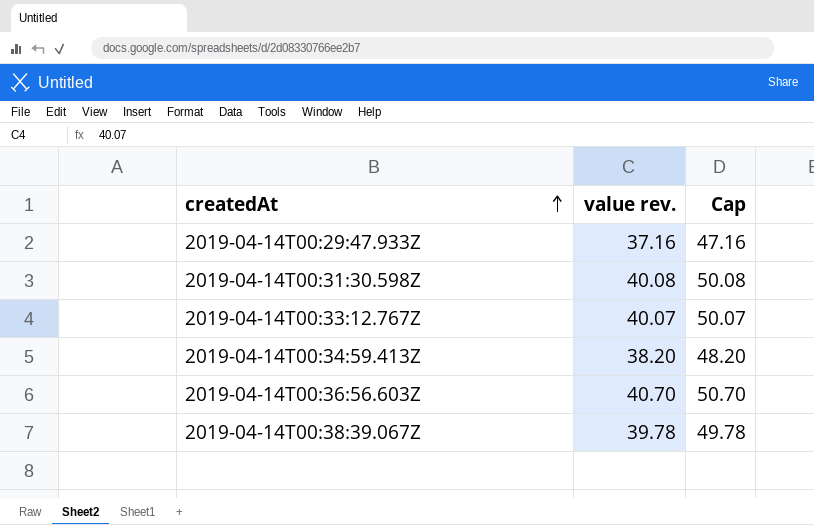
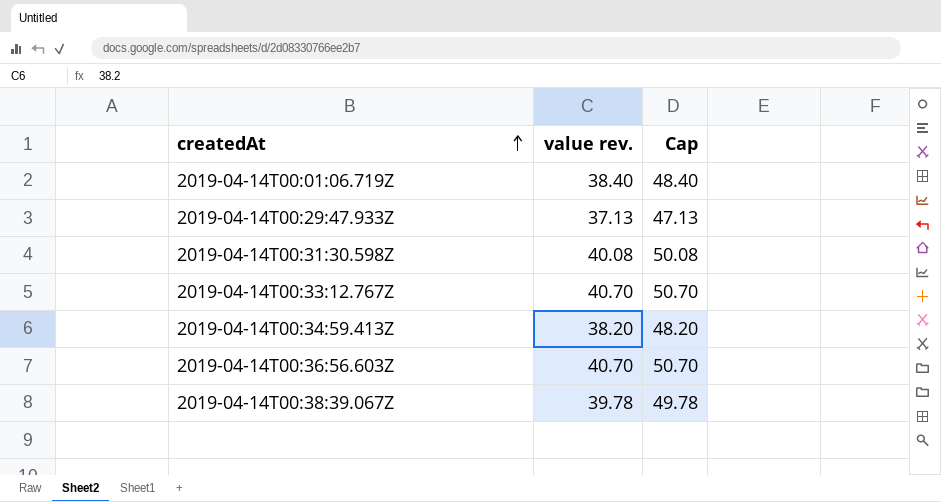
row 2019-04-14T00:01:06.719Z: none -> 38.40 | 48.40
2019-04-14T00:29:47.933Z | value rev.: 37.16 -> 37.13
2019-04-14T00:29:47.933Z | Cap: 47.16 -> 47.13
2019-04-14T00:33:12.767Z | value rev.: 40.07 -> 40.70
2019-04-14T00:33:12.767Z | Cap: 50.07 -> 50.70

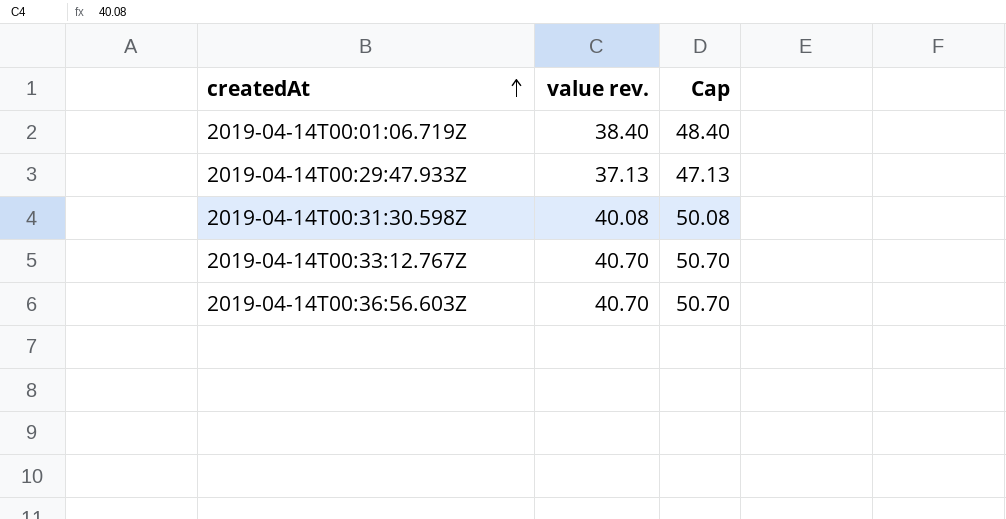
row 2019-04-14T00:34:59.413Z: 38.20 | 48.20 -> none
row 2019-04-14T00:38:39.067Z: 39.78 | 49.78 -> none

